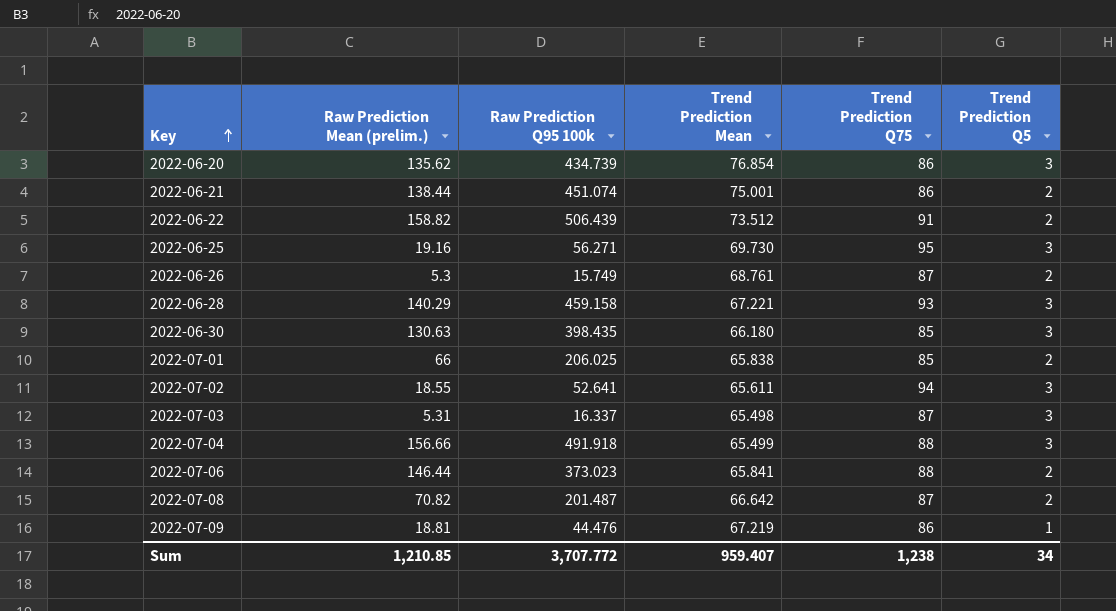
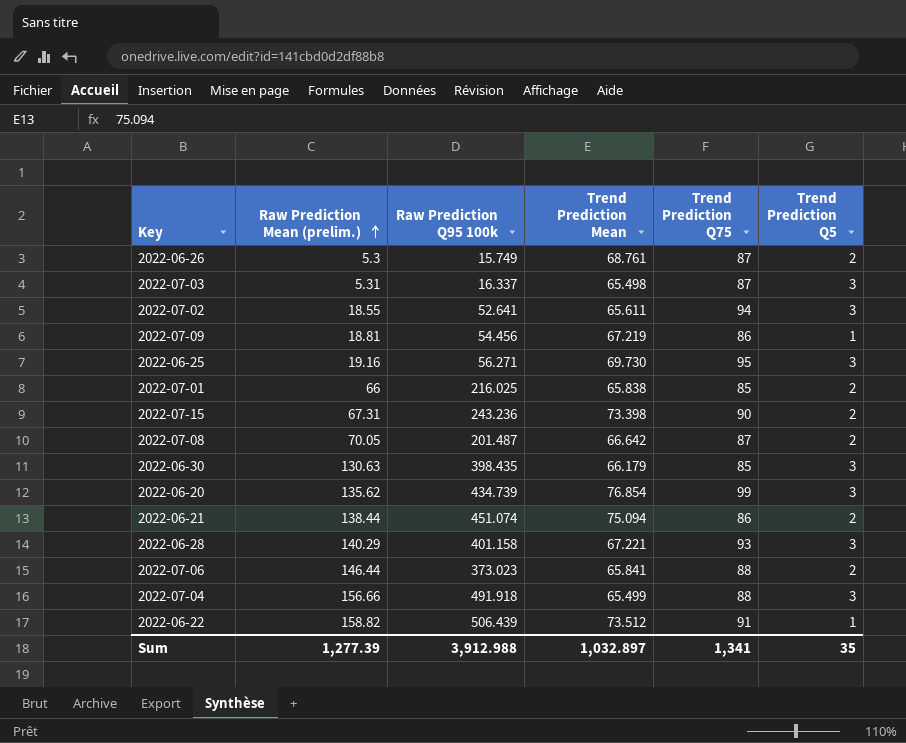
row order: Key ascending -> Raw Prediction Mean (prelim.) ascending
2022-07-09 | Raw Prediction Q95 100k: 44.476 -> 54.456
2022-07-01 | Raw Prediction Q95 100k: 206.025 -> 216.025
row 2022-07-15: none -> 67.31 | 243.236 | 73.398 | 90 | 2
2022-07-08 | Raw Prediction Mean (prelim.): 70.82 -> 70.05
2022-06-30 | Trend Prediction Mean: 66.180 -> 66.179
2022-06-20 | Trend Prediction Q75: 86 -> 99
2022-06-21 | Trend Prediction Mean: 75.001 -> 75.094
2022-06-28 | Raw Prediction Q95 100k: 459.158 -> 401.158
2022-06-22 | Trend Prediction Q5: 2 -> 1
Sum | Raw Prediction Mean (prelim.): 1,210.85 -> 1,277.39
Sum | Raw Prediction Q95 100k: 3,707.772 -> 3,912.988
Sum | Trend Prediction Mean: 959.407 -> 1,032.897
Sum | Trend Prediction Q75: 1,238 -> 1,341
Sum | Trend Prediction Q5: 34 -> 35

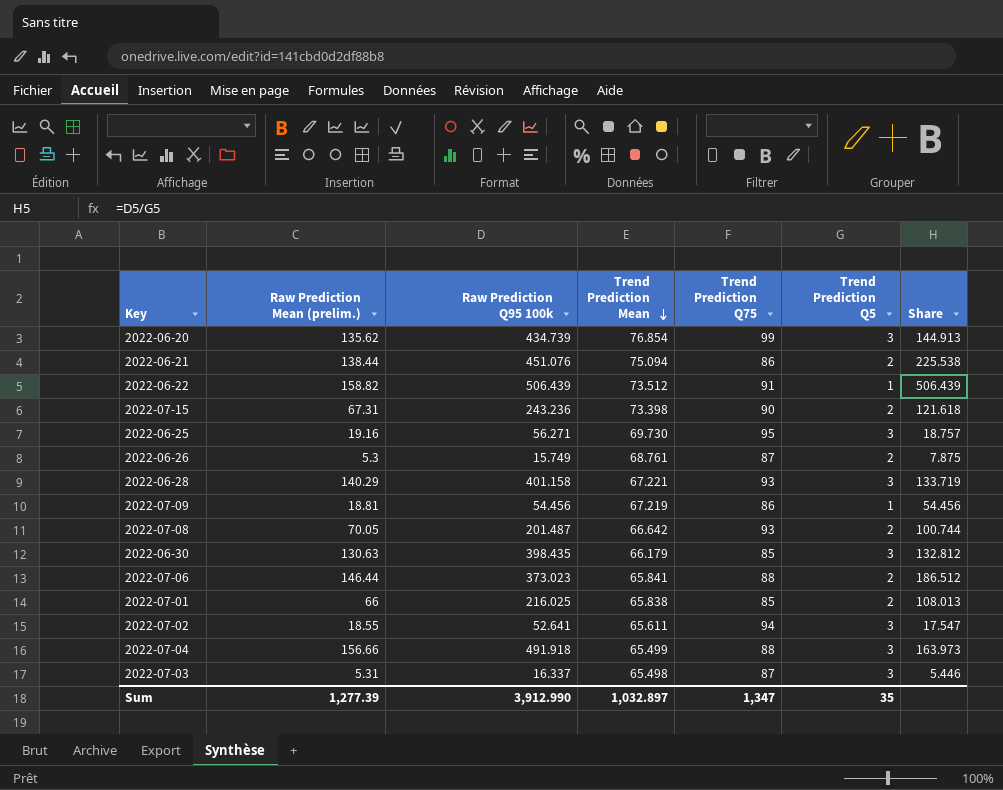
row order: Raw Prediction Mean (prelim.) ascending -> Trend Prediction Mean descending
column Share | formula: none -> [Raw Prediction Q95 100k] / [Trend Prediction Q5]
2022-06-21 | Raw Prediction Q95 100k: 451.074 -> 451.076
2022-07-08 | Trend Prediction Q75: 87 -> 93
Sum | Raw Prediction Q95 100k: 3,912.988 -> 3,912.990
Sum | Trend Prediction Q75: 1,341 -> 1,347

